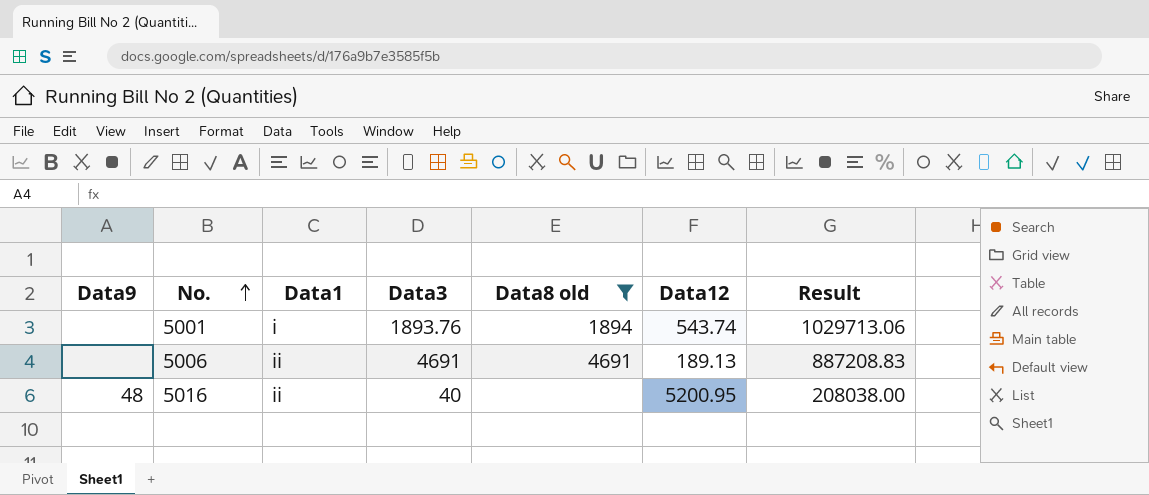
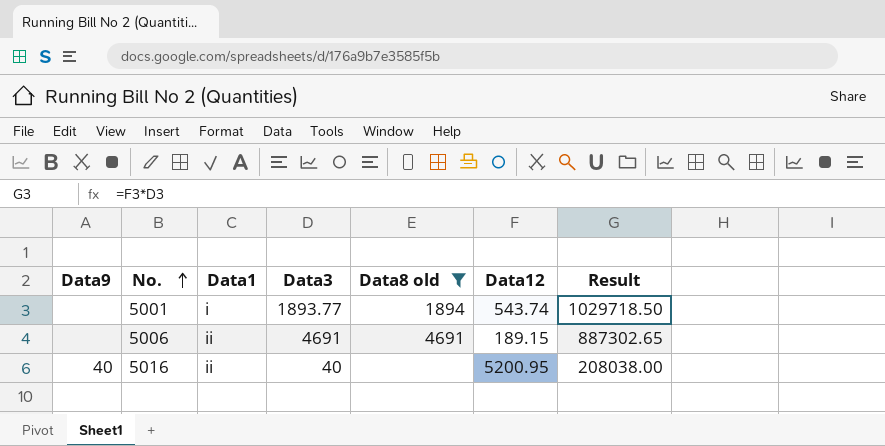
5001 | Data3: 1893.76 -> 1893.77
5001 | Result: 1029713.06 -> 1029718.50
5006 | Data12: 189.13 -> 189.15
5006 | Result: 887208.83 -> 887302.65
5016 | Data9: 48 -> 40

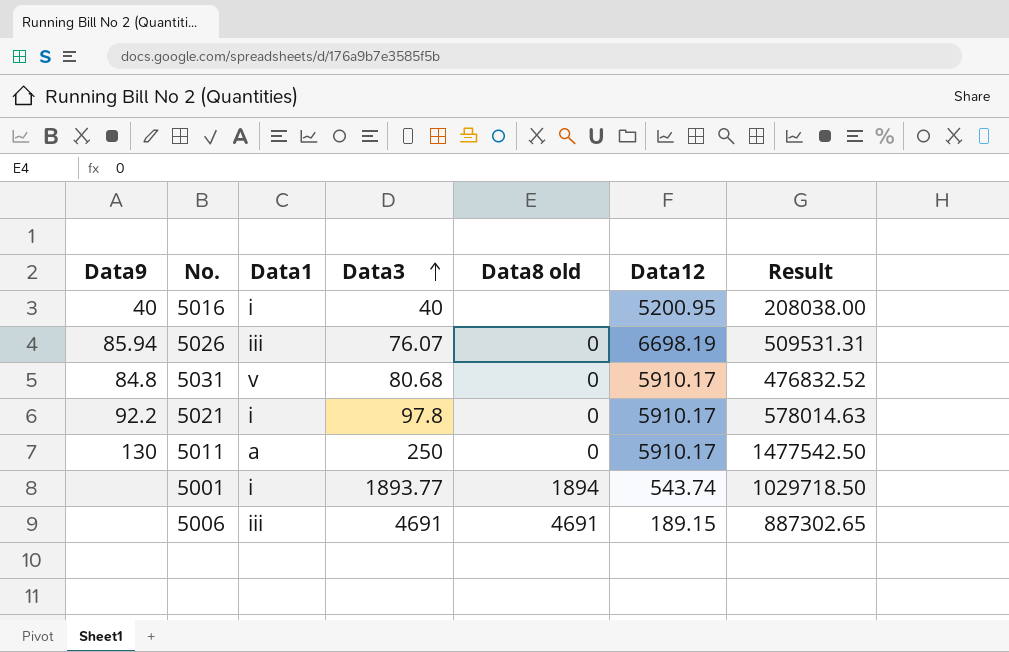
filter: Data8 old != 0 -> none
row order: No. ascending -> Data3 ascending
5016 | Data1: ii -> i
5006 | Data1: ii -> iii

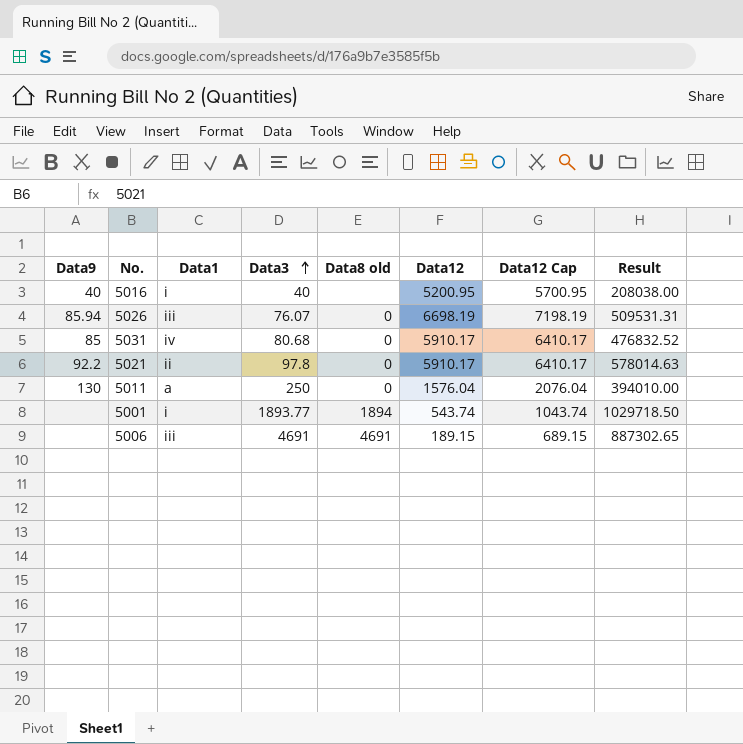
column Data12 Cap | formula: none -> [Data12] + 500
5031 | Data9: 84.8 -> 85
5031 | Data1: v -> iv
5021 | Data1: i -> ii
5011 | Data12: 5910.17 -> 1576.04
5011 | Result: 1477542.50 -> 394010.00

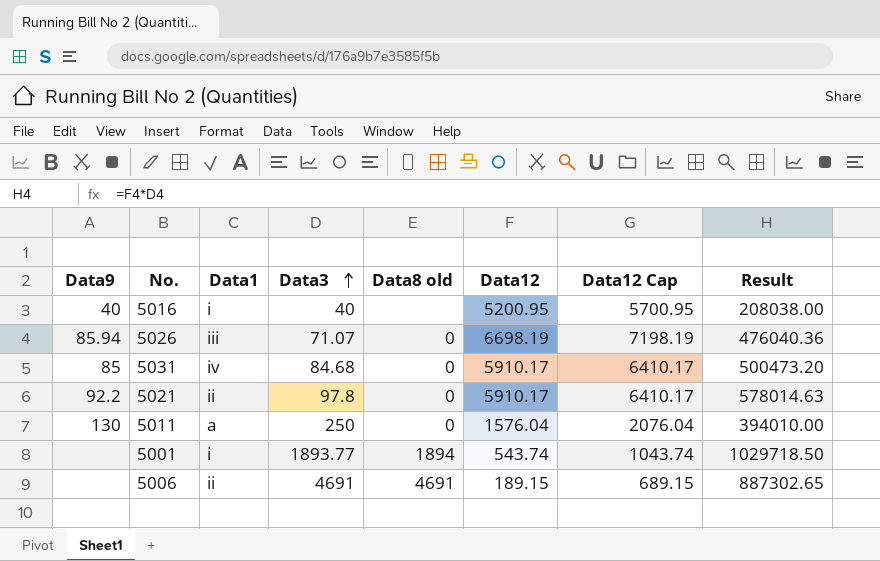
5026 | Data3: 76.07 -> 71.07
5026 | Result: 509531.31 -> 476040.36
5031 | Data3: 80.68 -> 84.68
5031 | Result: 476832.52 -> 500473.20
5006 | Data1: iii -> ii

